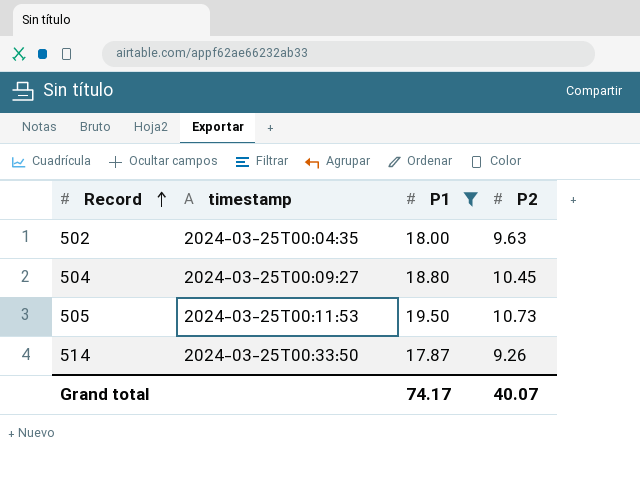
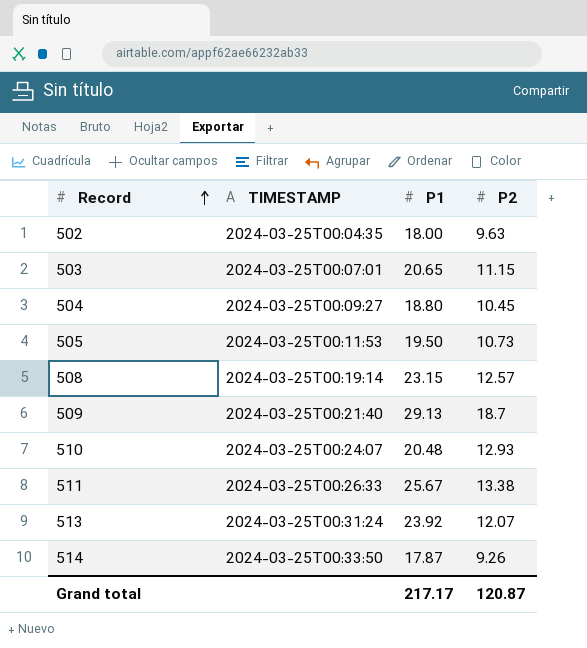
filter: P1 <= 19.50 -> none
column name: timestamp -> TIMESTAMP
Grand total | P1: 74.17 -> 217.17
Grand total | P2: 40.07 -> 120.87

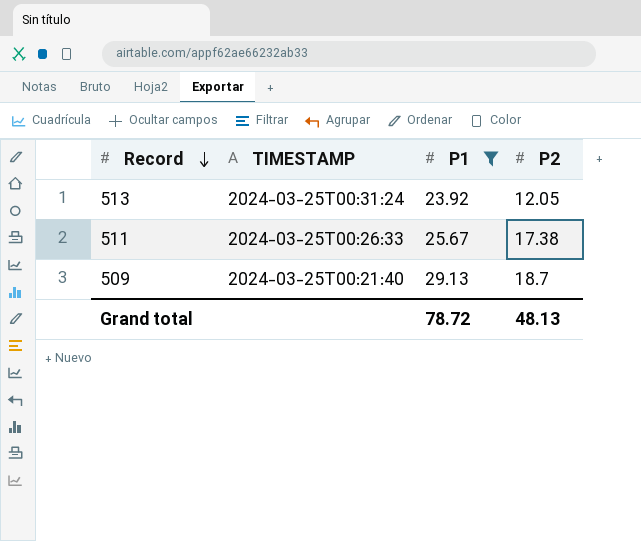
filter: none -> P1 >= 23.92
row order: Record ascending -> Record descending
513 | P2: 12.07 -> 12.05
511 | P2: 13.38 -> 17.38
Grand total | P1: 217.17 -> 78.72
Grand total | P2: 120.87 -> 48.13

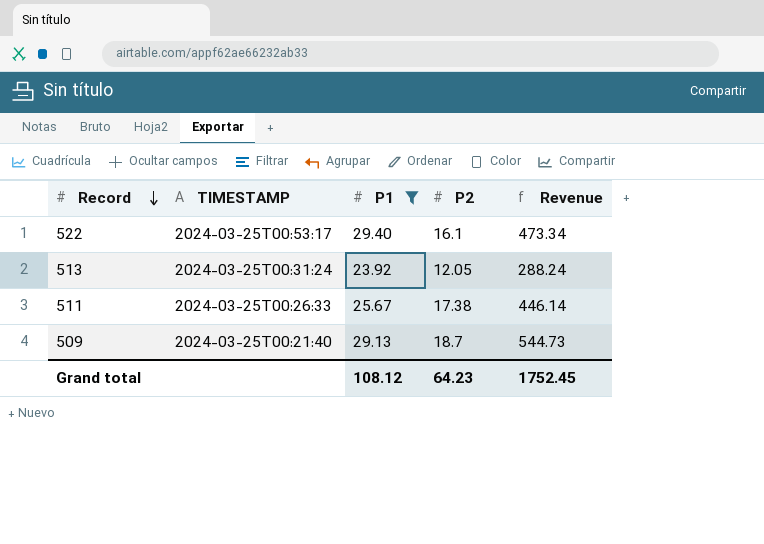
column Revenue | formula: none -> [P1] * [P2]
row 522: none -> 2024-03-25T00:53:17 | 29.40 | 16.1 | 473.34
Grand total | P1: 78.72 -> 108.12
Grand total | P2: 48.13 -> 64.23

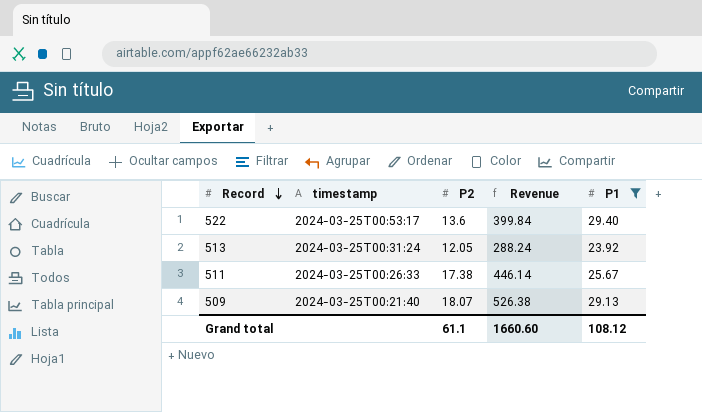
column name: TIMESTAMP -> timestamp
column P1 | position: 3 -> 5
522 | P2: 16.1 -> 13.6
522 | Revenue: 473.34 -> 399.84
509 | P2: 18.7 -> 18.07
509 | Revenue: 544.73 -> 526.38
Grand total | P2: 64.23 -> 61.1
Grand total | Revenue: 1752.45 -> 1660.60

